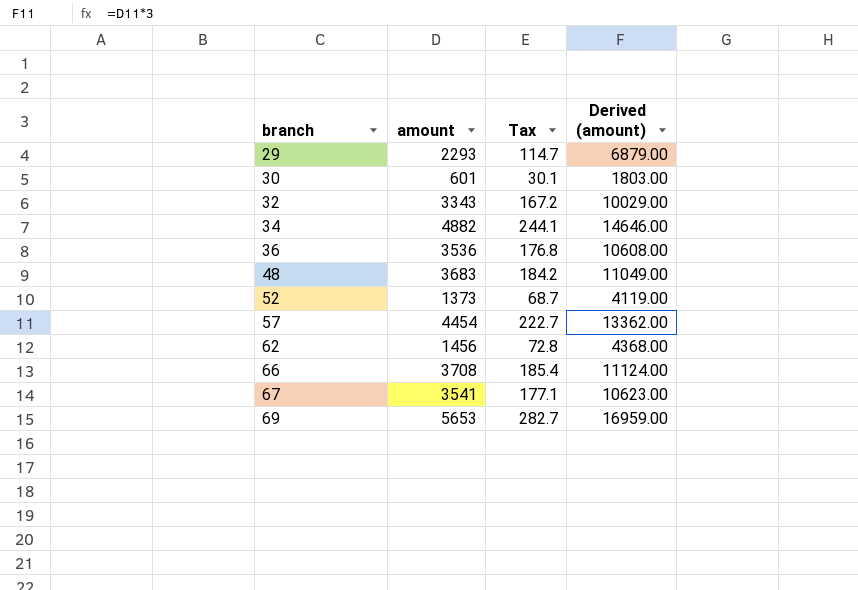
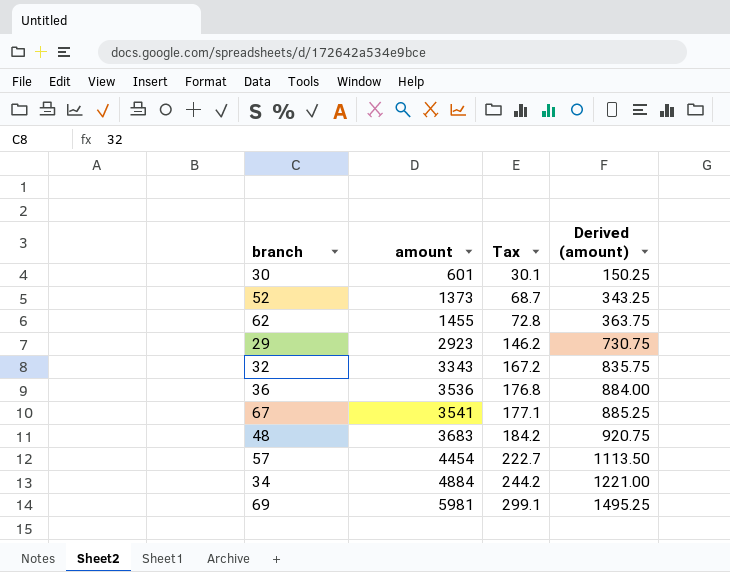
row order: branch ascending -> amount ascending
column Derived (amount) | formula: [amount] * 3 -> [amount] * 0.25
row 66: 3708 | 185.4 | 11124.00 -> none
62 | amount: 1456 -> 1455
29 | amount: 2293 -> 2923
29 | Tax: 114.7 -> 146.2
34 | amount: 4882 -> 4884
34 | Tax: 244.1 -> 244.2
69 | amount: 5653 -> 5981
69 | Tax: 282.7 -> 299.1

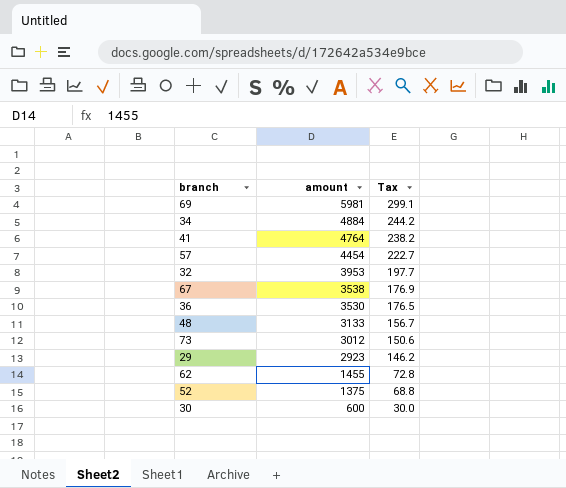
row order: amount ascending -> amount descending
column Derived (amount) | formula: [amount] * 0.25 -> none
row 41: none -> 4764 | 238.2
32 | amount: 3343 -> 3953
32 | Tax: 167.2 -> 197.7
67 | amount: 3541 -> 3538
67 | Tax: 177.1 -> 176.9
36 | amount: 3536 -> 3530
36 | Tax: 176.8 -> 176.5
48 | amount: 3683 -> 3133
48 | Tax: 184.2 -> 156.7
row 73: none -> 3012 | 150.6
52 | amount: 1373 -> 1375
52 | Tax: 68.7 -> 68.8
30 | amount: 601 -> 600
30 | Tax: 30.1 -> 30.0

